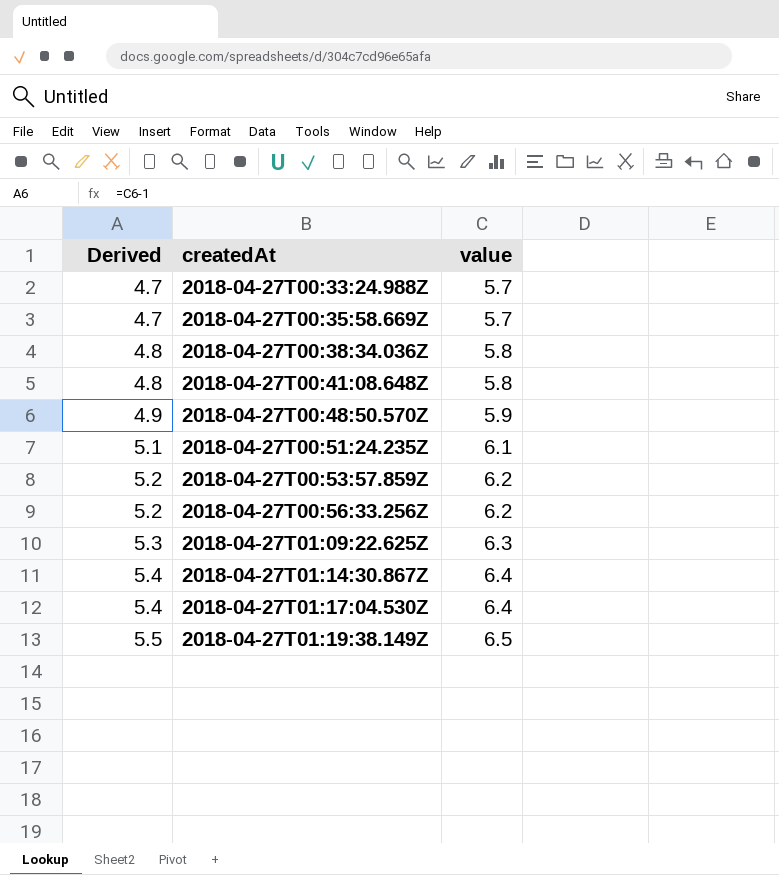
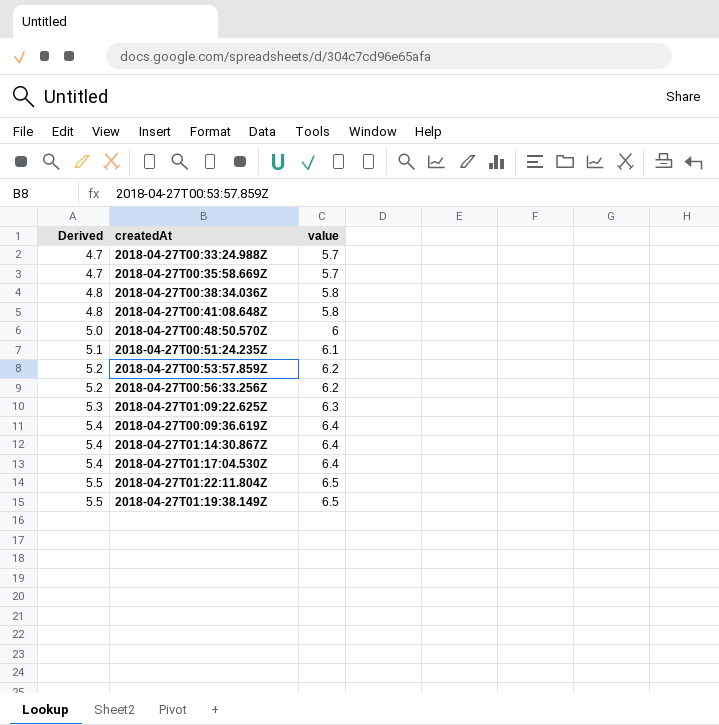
2018-04-27T00:48:50.570Z | Derived: 4.9 -> 5.0
2018-04-27T00:48:50.570Z | value: 5.9 -> 6
row 2018-04-27T00:09:36.619Z: none -> 5.4 | 6.4
row 2018-04-27T01:22:11.804Z: none -> 5.5 | 6.5

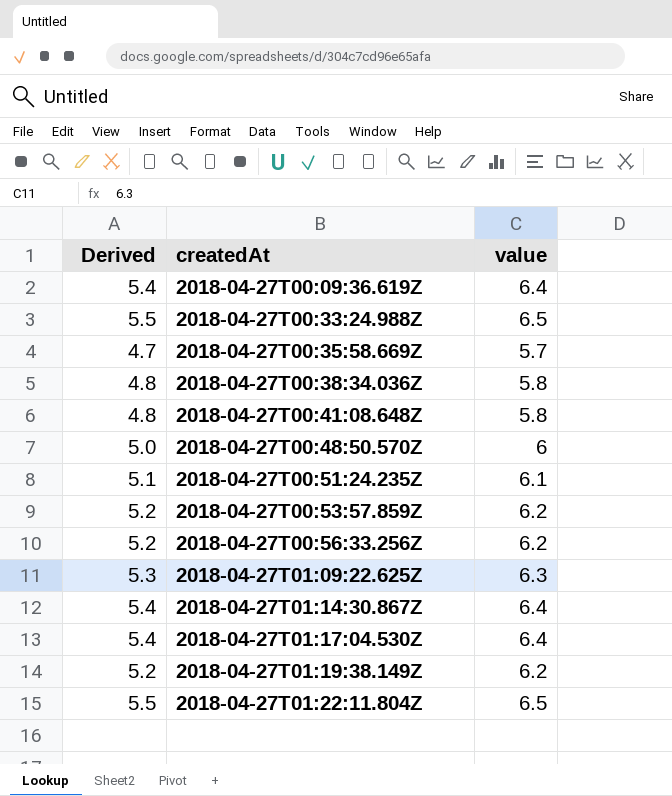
row order: Derived ascending -> createdAt ascending
2018-04-27T00:33:24.988Z | Derived: 4.7 -> 5.5
2018-04-27T00:33:24.988Z | value: 5.7 -> 6.5
2018-04-27T01:19:38.149Z | Derived: 5.5 -> 5.2
2018-04-27T01:19:38.149Z | value: 6.5 -> 6.2

